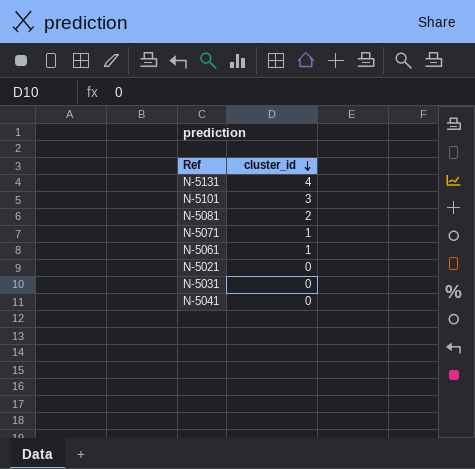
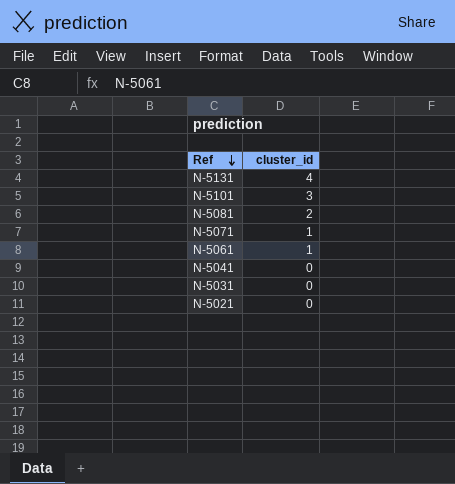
row order: cluster_id descending -> Ref descending

